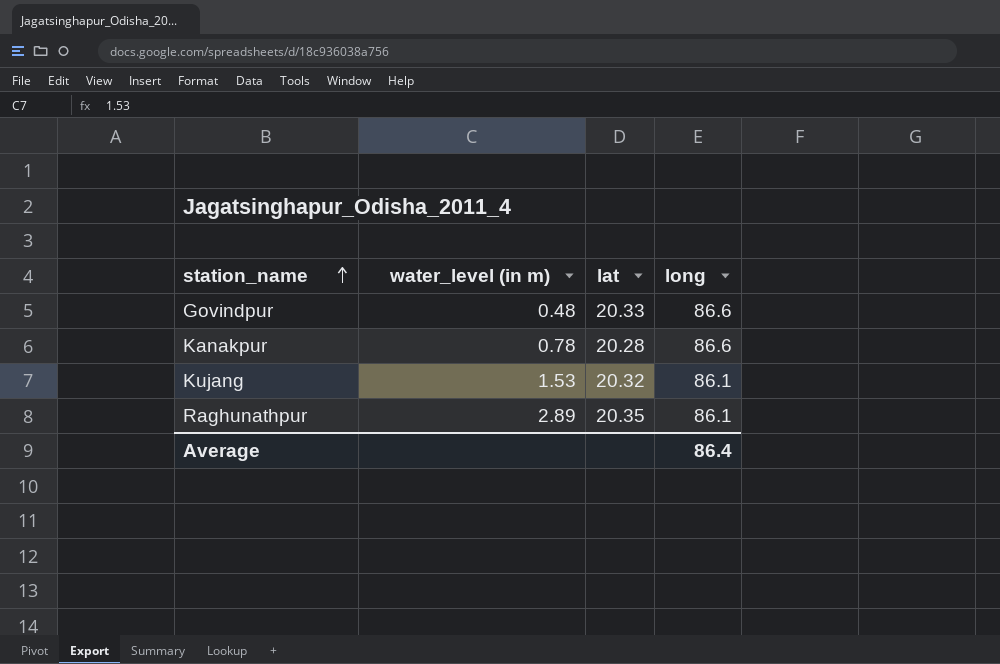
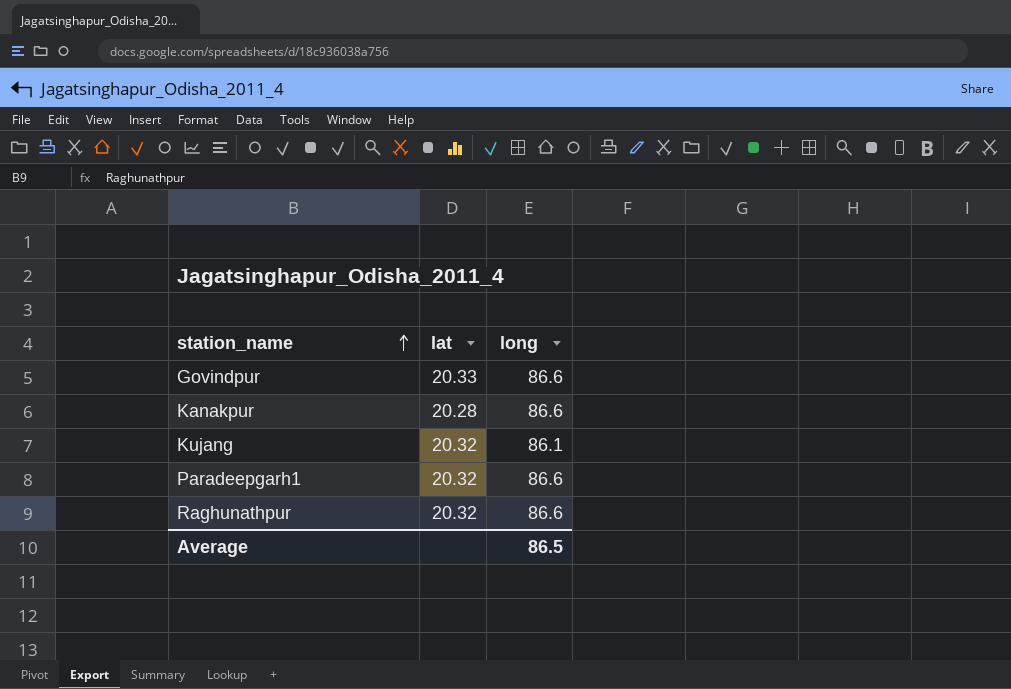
column water_level (in m) | position: 2 -> none
row Paradeepgarh1: none -> 20.32 | 86.6
Raghunathpur | lat: 20.35 -> 20.32
Raghunathpur | long: 86.1 -> 86.6
Average | long: 86.4 -> 86.5

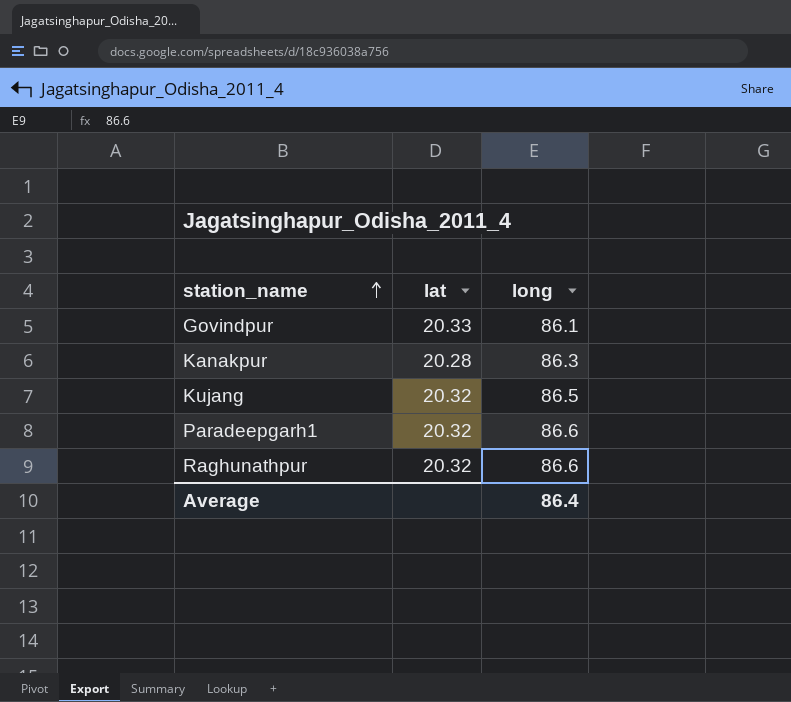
Govindpur | long: 86.6 -> 86.1
Kanakpur | long: 86.6 -> 86.3
Kujang | long: 86.1 -> 86.5
Average | long: 86.5 -> 86.4

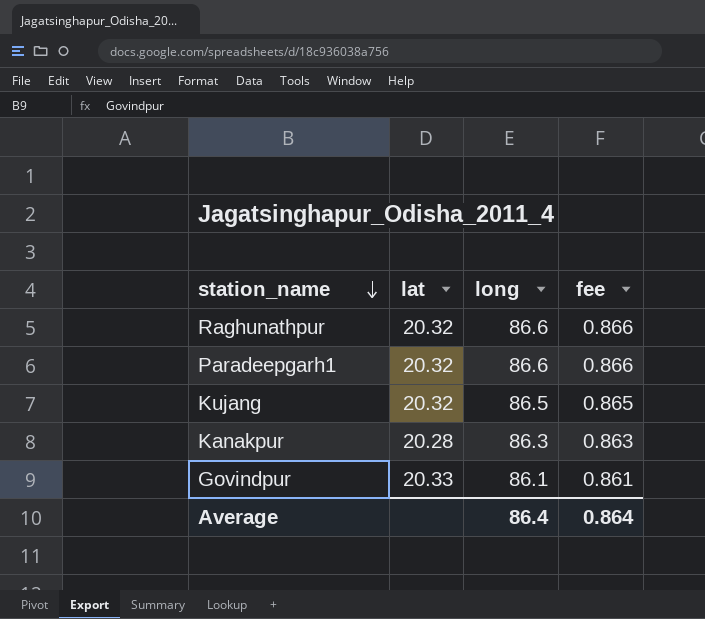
row order: station_name ascending -> station_name descending
column fee | formula: none -> [long] * 0.01

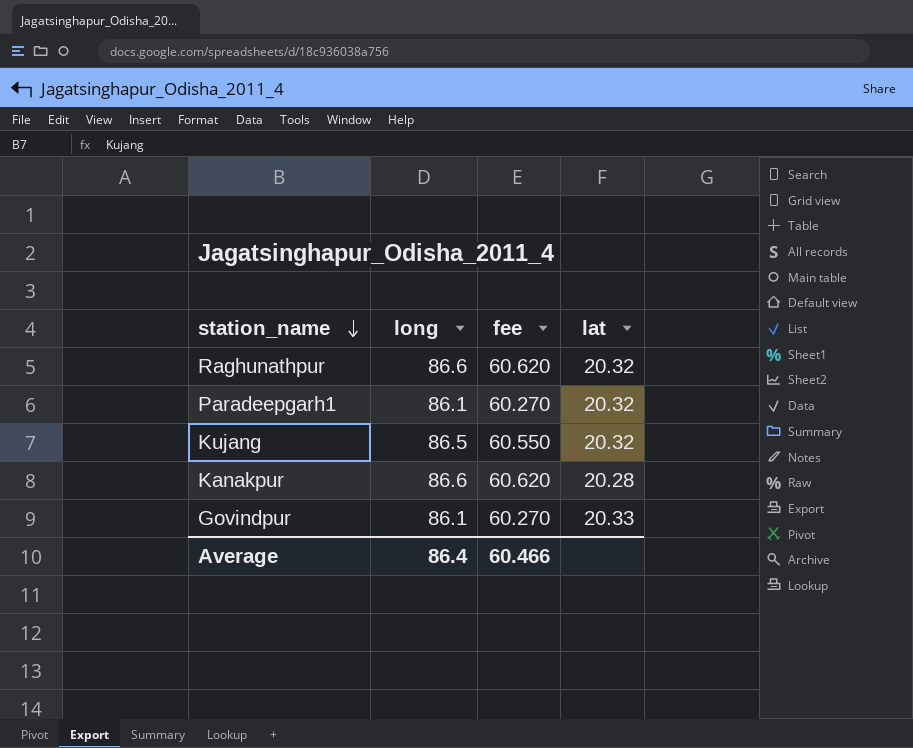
column fee | formula: [long] * 0.01 -> [long] * 0.7
column lat | position: 2 -> 4
Paradeepgarh1 | long: 86.6 -> 86.1
Kanakpur | long: 86.3 -> 86.6
Average | fee: 0.864 -> 60.466

